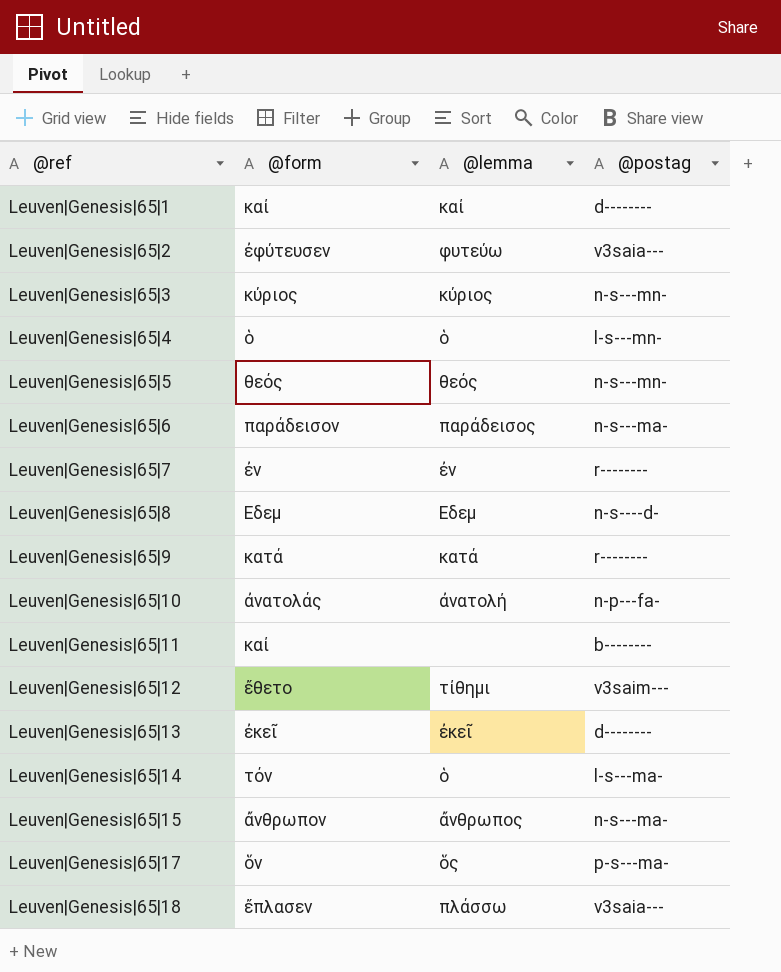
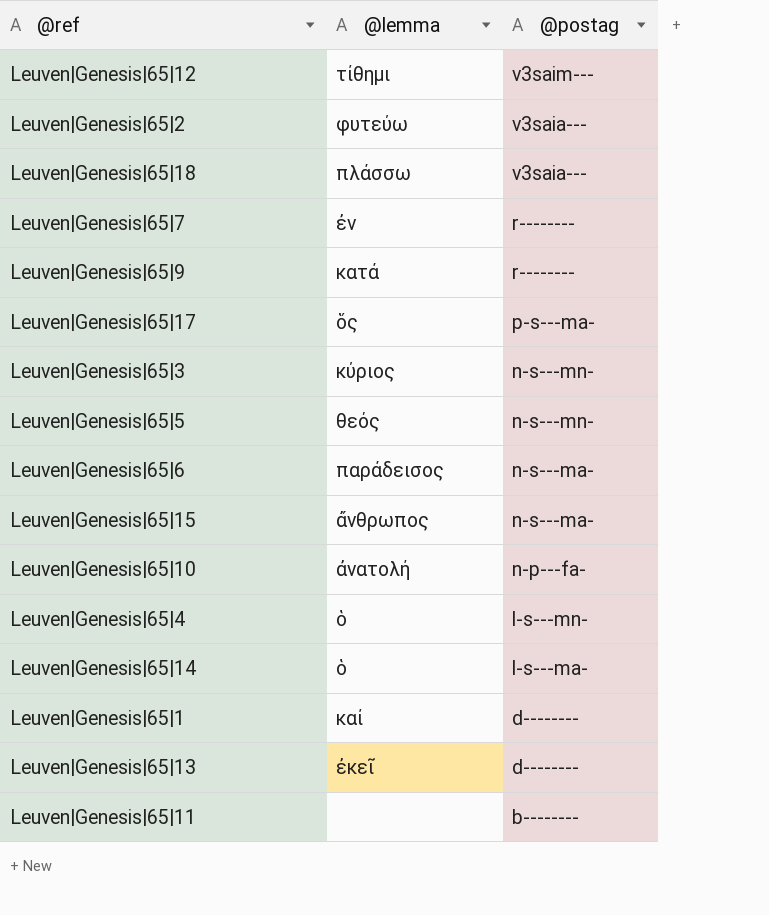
row order: @ref ascending -> @postag descending
column @form | position: 2 -> none
row Leuven|Genesis|65|8: Εδεμ | Εδεμ | n-s----d- -> none

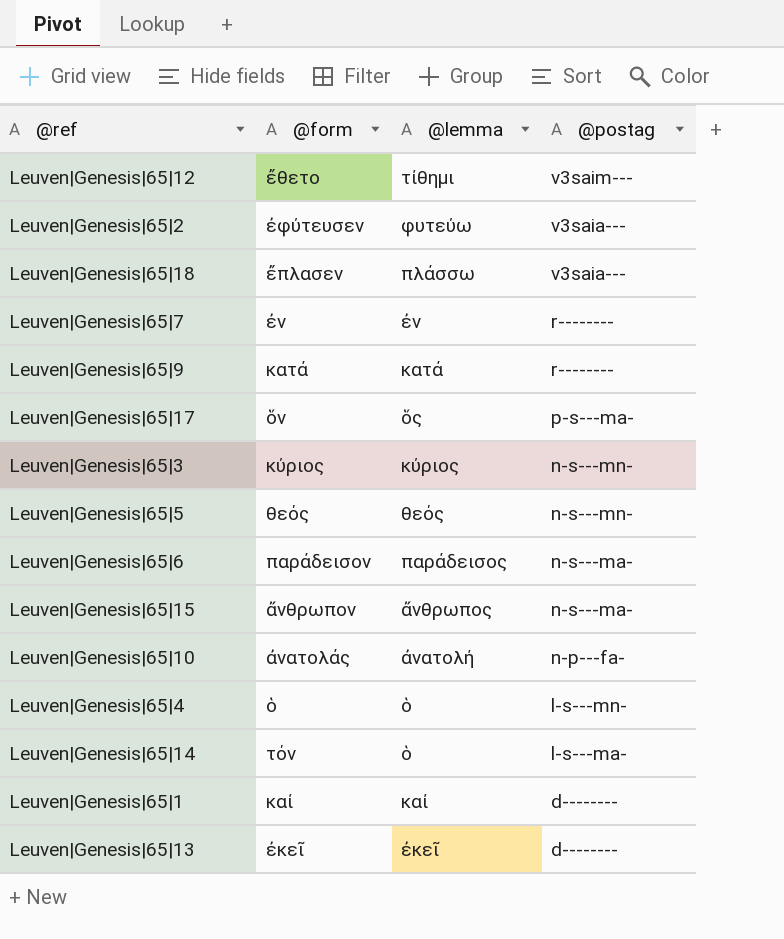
column @form | position: none -> 2
row Leuven|Genesis|65|11: none | b-------- -> none

